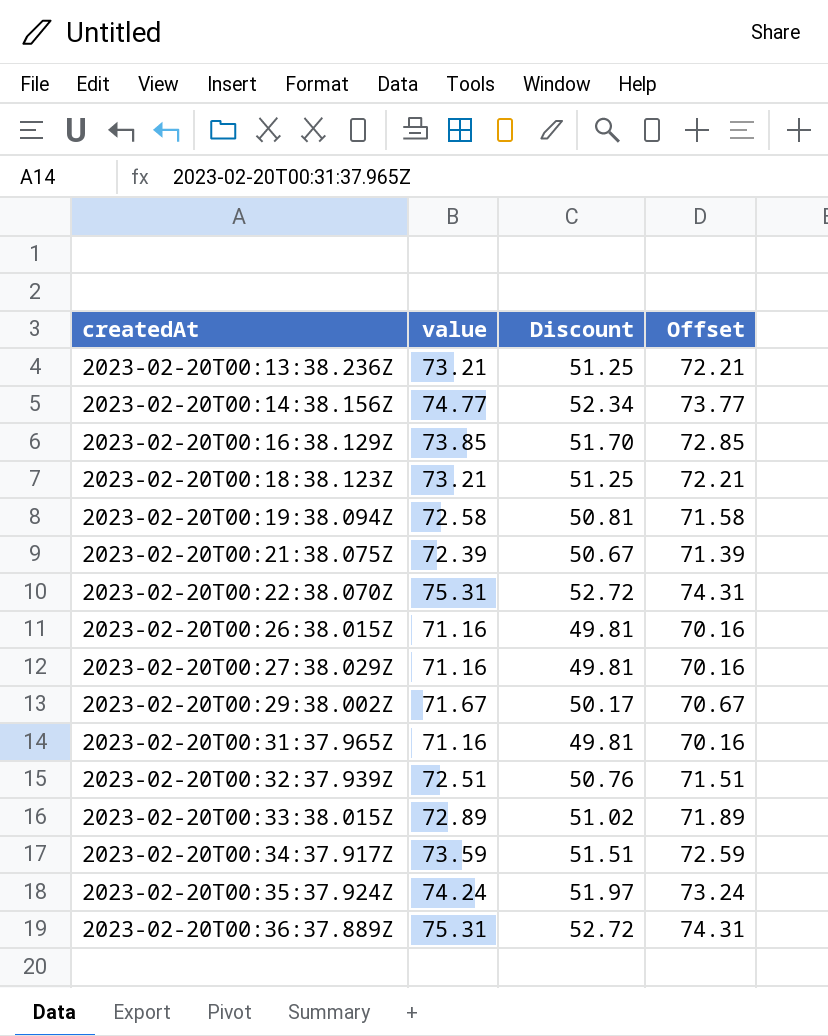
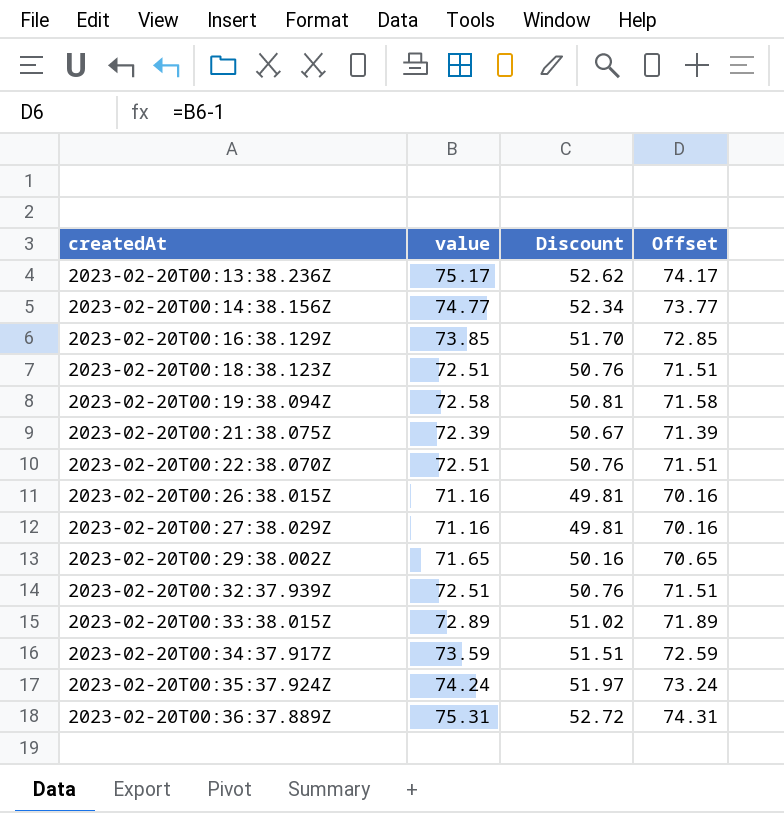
row 2023-02-20T00:31:37.965Z: 71.16 | 49.81 | 70.16 -> none
2023-02-20T00:13:38.236Z | value: 73.21 -> 75.17
2023-02-20T00:13:38.236Z | Discount: 51.25 -> 52.62
2023-02-20T00:13:38.236Z | Offset: 72.21 -> 74.17
2023-02-20T00:18:38.123Z | value: 73.21 -> 72.51
2023-02-20T00:18:38.123Z | Discount: 51.25 -> 50.76
2023-02-20T00:18:38.123Z | Offset: 72.21 -> 71.51
2023-02-20T00:22:38.070Z | value: 75.31 -> 72.51
2023-02-20T00:22:38.070Z | Discount: 52.72 -> 50.76
2023-02-20T00:22:38.070Z | Offset: 74.31 -> 71.51
2023-02-20T00:29:38.002Z | value: 71.67 -> 71.65
2023-02-20T00:29:38.002Z | Discount: 50.17 -> 50.16
2023-02-20T00:29:38.002Z | Offset: 70.67 -> 70.65

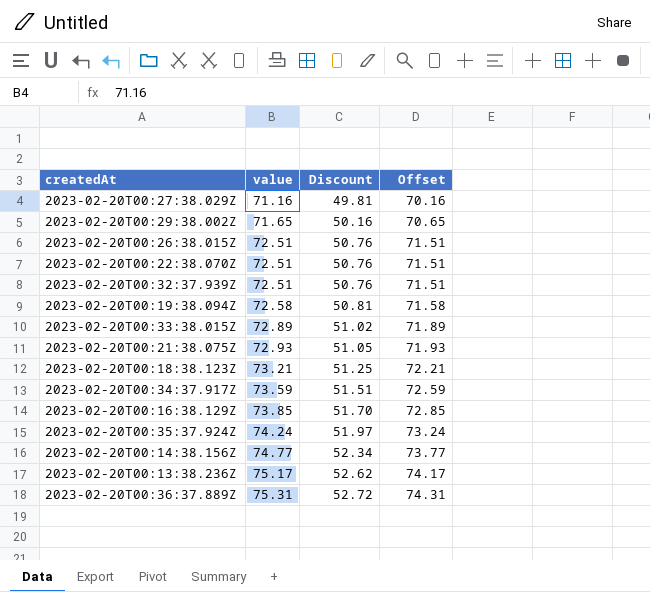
row order: createdAt ascending -> value ascending
2023-02-20T00:26:38.015Z | value: 71.16 -> 72.51
2023-02-20T00:26:38.015Z | Discount: 49.81 -> 50.76
2023-02-20T00:26:38.015Z | Offset: 70.16 -> 71.51
2023-02-20T00:21:38.075Z | value: 72.39 -> 72.93
2023-02-20T00:21:38.075Z | Discount: 50.67 -> 51.05
2023-02-20T00:21:38.075Z | Offset: 71.39 -> 71.93
2023-02-20T00:18:38.123Z | value: 72.51 -> 73.21
2023-02-20T00:18:38.123Z | Discount: 50.76 -> 51.25
2023-02-20T00:18:38.123Z | Offset: 71.51 -> 72.21

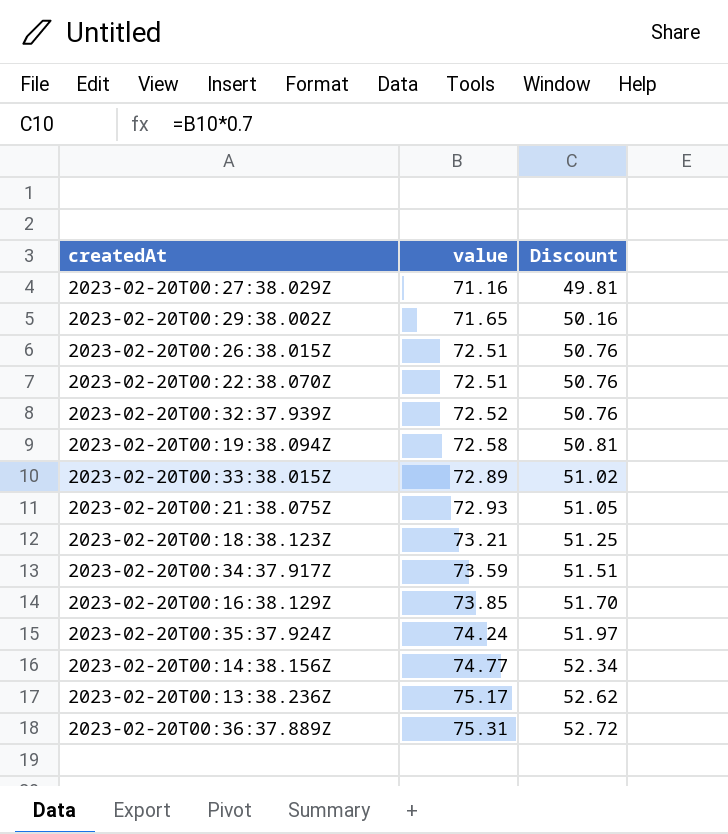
column Offset | formula: [value] - 1 -> none
2023-02-20T00:32:37.939Z | value: 72.51 -> 72.52

